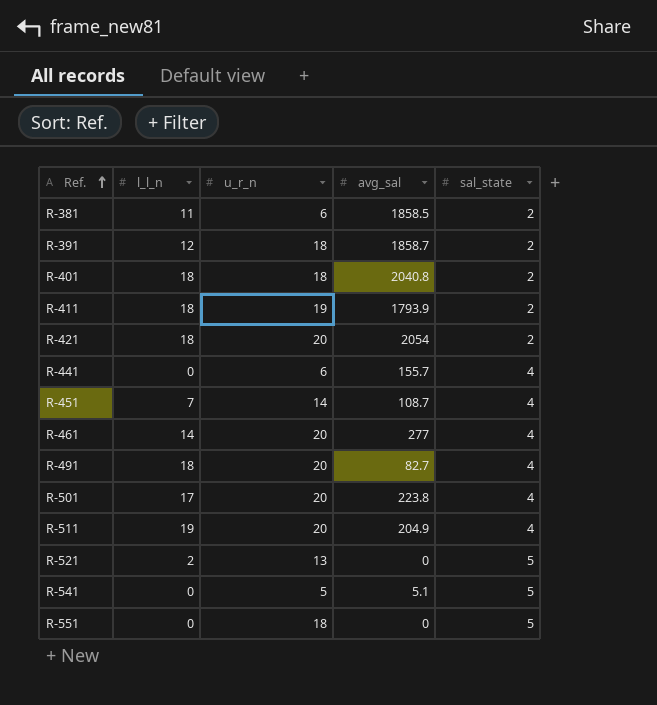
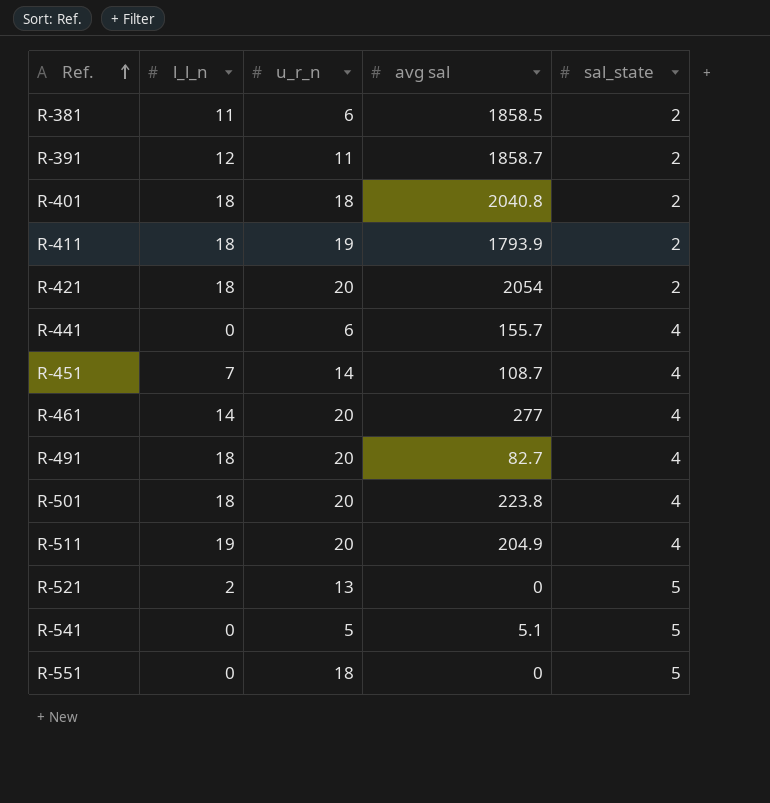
column name: avg_sal -> avg sal
R-391 | u_r_n: 18 -> 11
R-501 | l_l_n: 17 -> 18

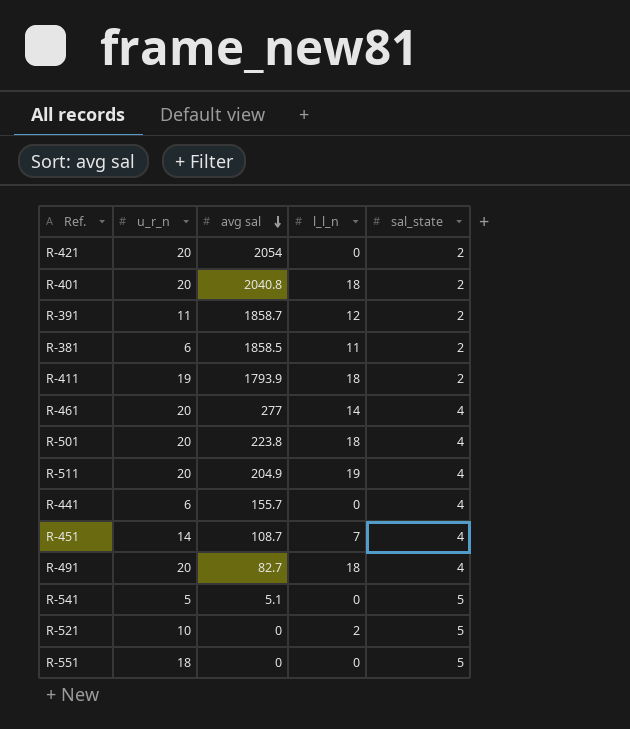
row order: Ref. ascending -> avg sal descending
column l_l_n | position: 2 -> 4
R-421 | l_l_n: 18 -> 0
R-401 | u_r_n: 18 -> 20
R-521 | u_r_n: 13 -> 10

